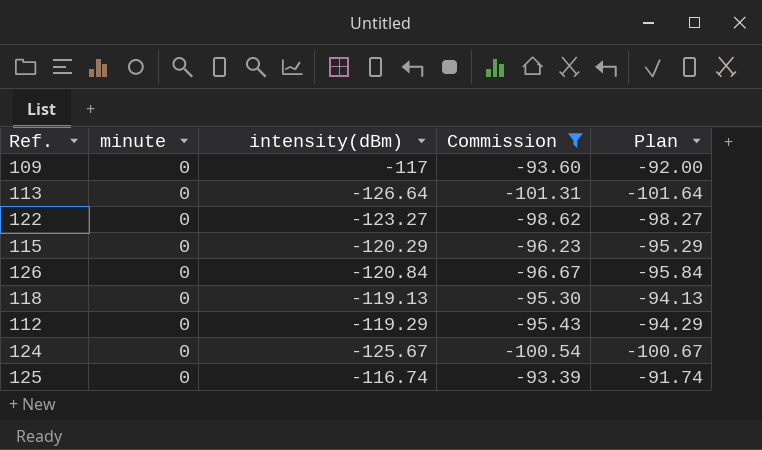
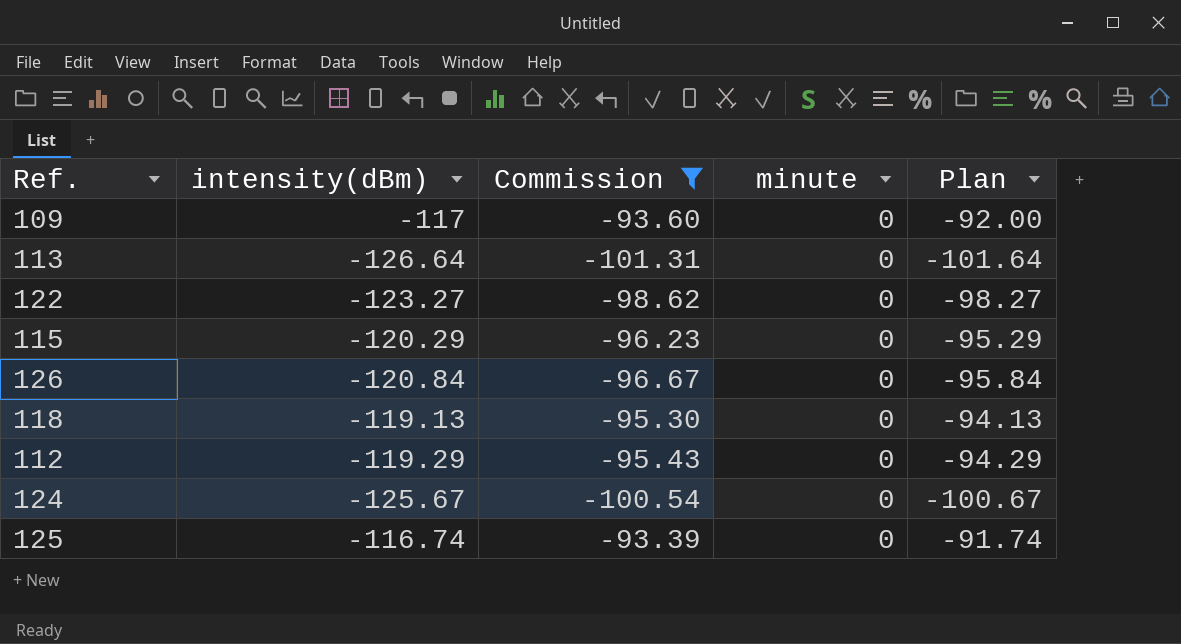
column minute | position: 2 -> 4

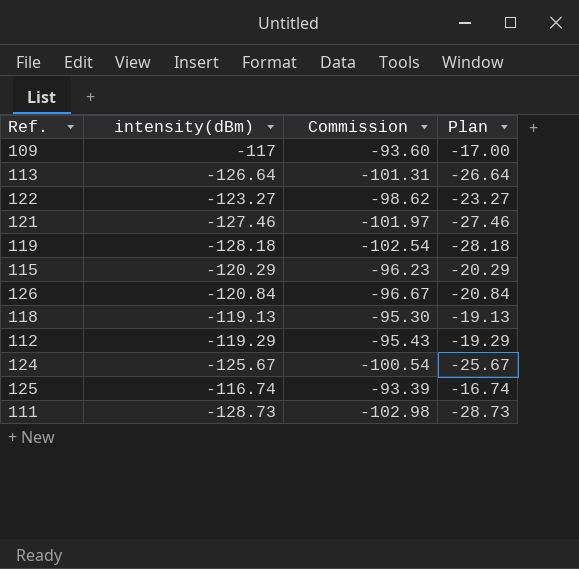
filter: Commission >= -101.31 -> none
column minute | position: 4 -> none
column Plan | formula: [intensity(dBm)] + 25 -> [intensity(dBm)] + 100

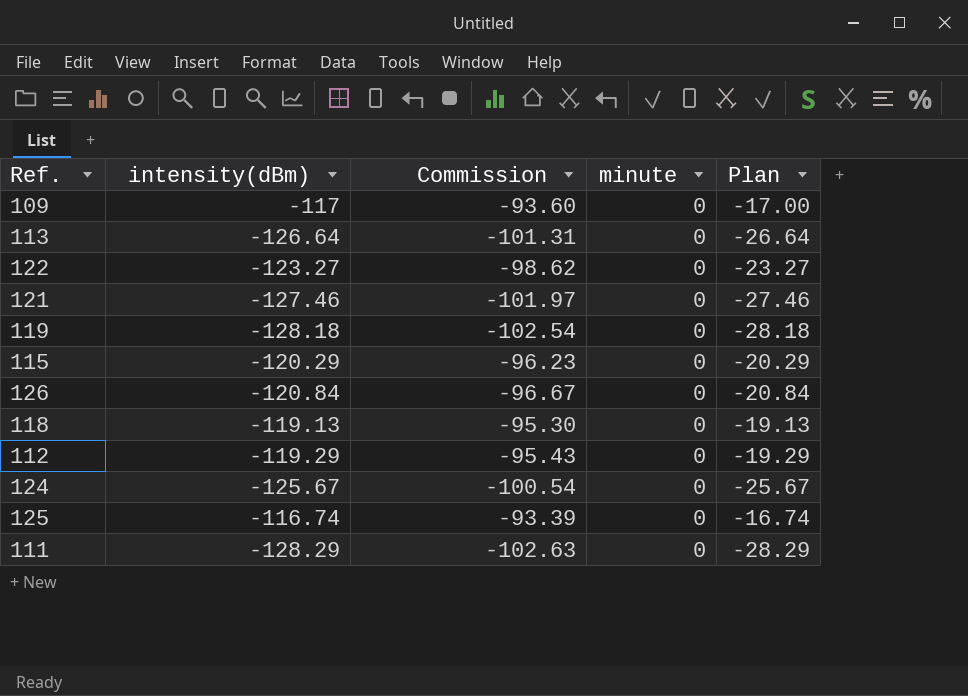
column minute | position: none -> 4
111 | intensity(dBm): -128.73 -> -128.29
111 | Commission: -102.98 -> -102.63
111 | Plan: -28.73 -> -28.29

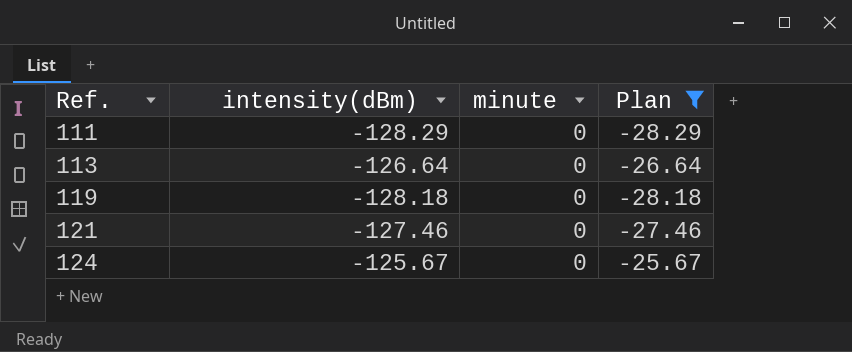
filter: none -> Plan <= -25.67
row order: none -> Ref. ascending
column Commission | formula: [intensity(dBm)] * 0.8 -> none

